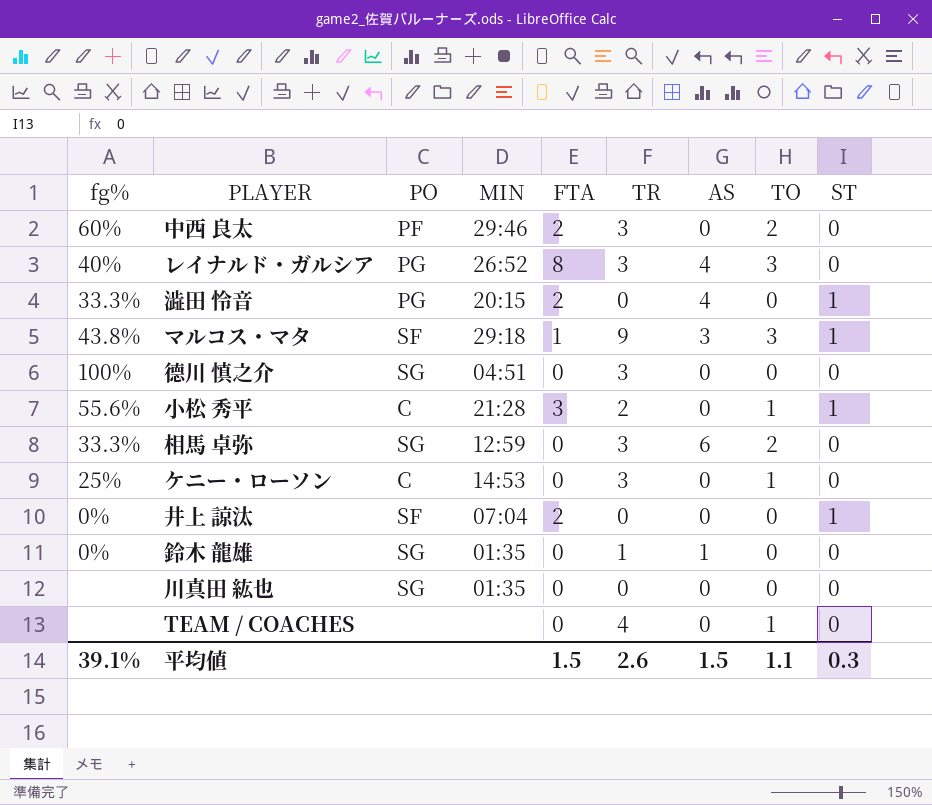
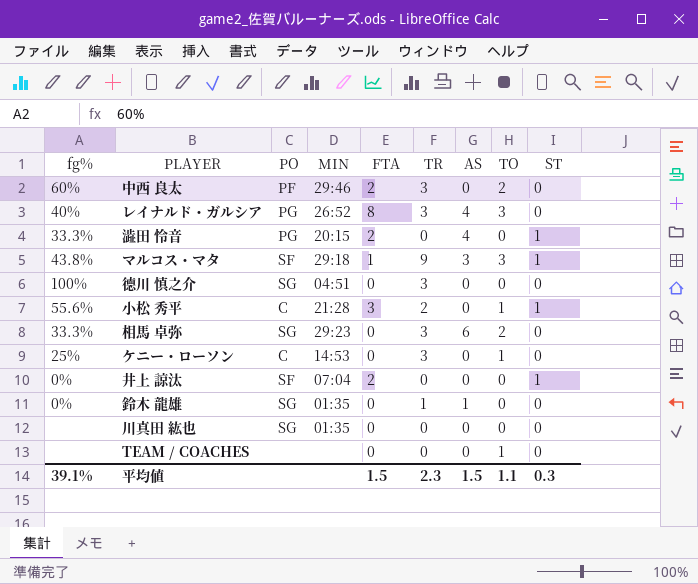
相馬 卓弥 | MIN: 12:59 -> 29:23
TEAM / COACHES | TR: 4 -> 0
平均値 | TR: 2.6 -> 2.3

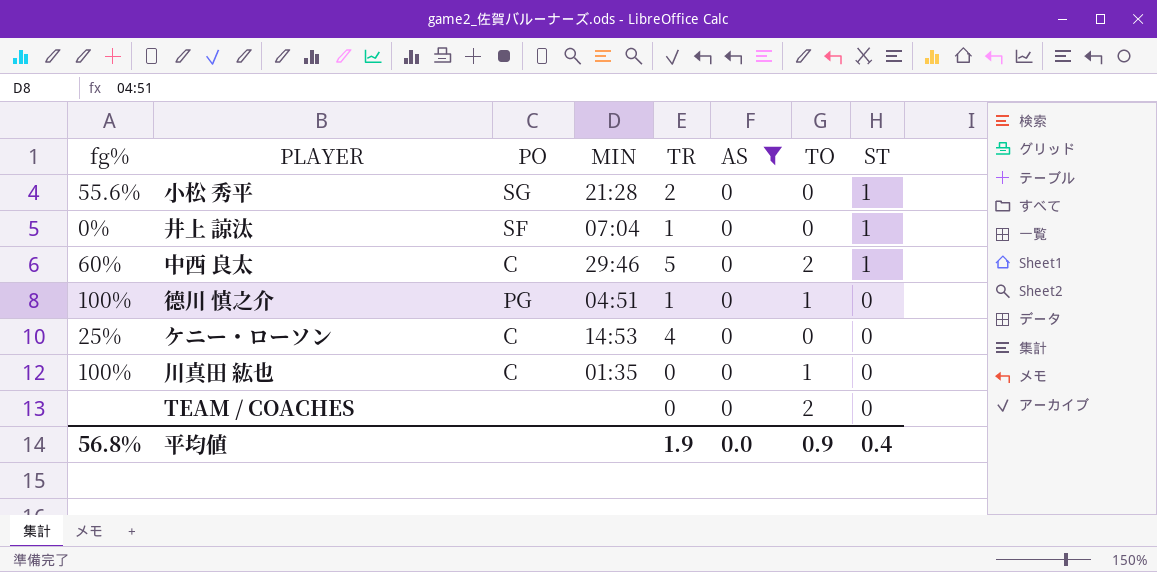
filter: none -> AS = 0
row order: none -> ST descending
column FTA | position: 5 -> none
小松 秀平 | PO: C -> SG
小松 秀平 | TO: 1 -> 0
井上 諒汰 | TR: 0 -> 1
中西 良太 | PO: PF -> C
中西 良太 | TR: 3 -> 5
中西 良太 | ST: 0 -> 1
德川 慎之介 | PO: SG -> PG
德川 慎之介 | TR: 3 -> 1
德川 慎之介 | TO: 0 -> 1
ケニー・ローソン | TR: 3 -> 4
ケニー・ローソン | TO: 1 -> 0
川真田 紘也 | fg%: none -> 100%
川真田 紘也 | PO: SG -> C
川真田 紘也 | TO: 0 -> 1
TEAM / COACHES | TO: 1 -> 2
平均値 | fg%: 39.1% -> 56.8%
平均値 | TR: 2.3 -> 1.9
平均値 | AS: 1.5 -> 0.0
平均値 | TO: 1.1 -> 0.9
平均値 | ST: 0.3 -> 0.4

